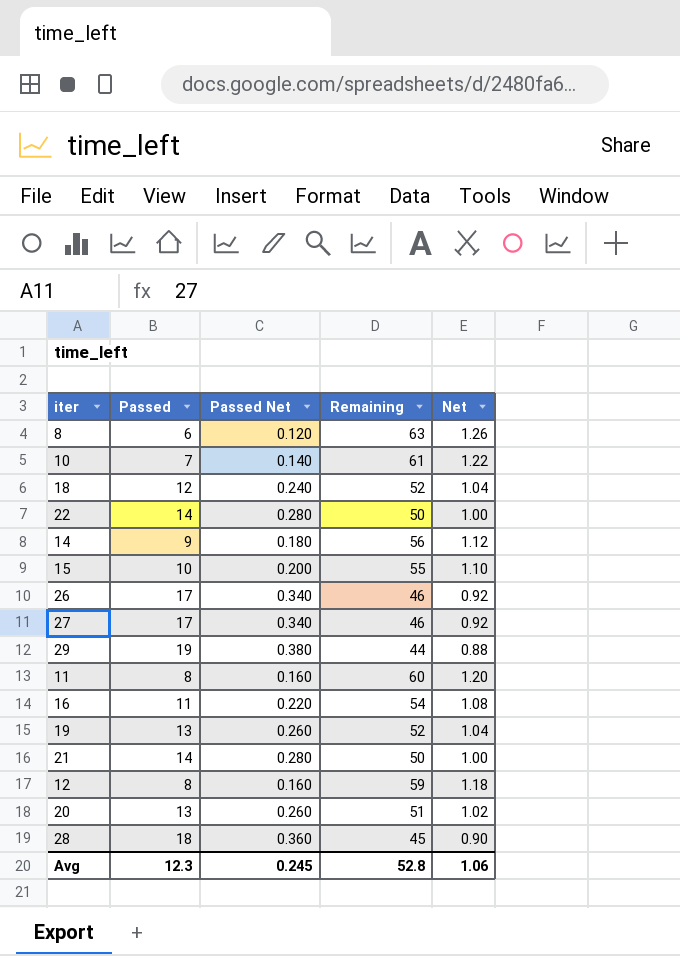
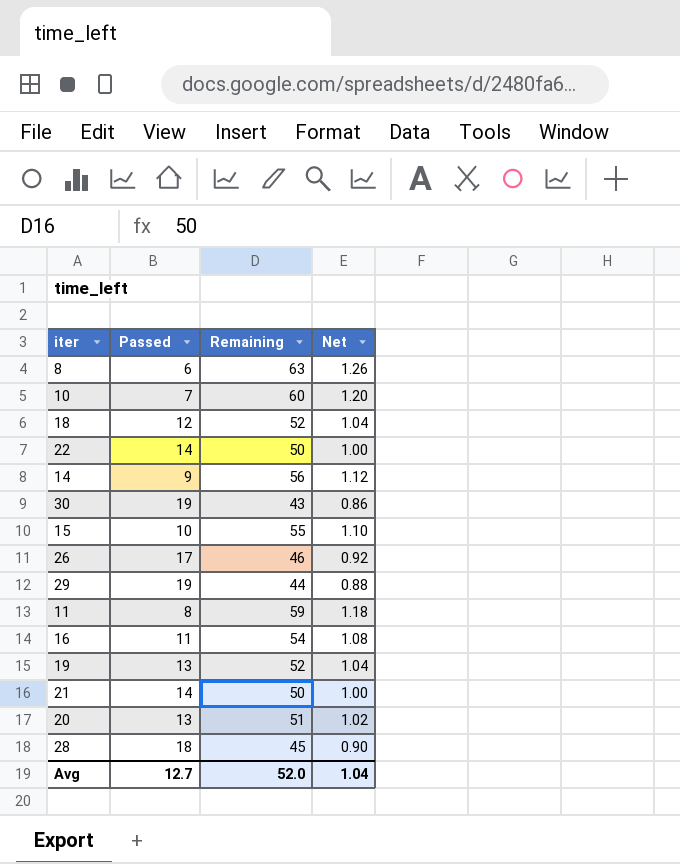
column Passed Net | formula: [Passed] * 0.02 -> none
row 27: 17 | 0.340 | 46 | 0.92 -> none
row 12: 8 | 0.160 | 59 | 1.18 -> none
10 | Remaining: 61 -> 60
10 | Net: 1.22 -> 1.20
row 30: none -> 19 | 43 | 0.86
11 | Remaining: 60 -> 59
11 | Net: 1.20 -> 1.18
Avg | Passed: 12.3 -> 12.7
Avg | Remaining: 52.8 -> 52.0
Avg | Net: 1.06 -> 1.04

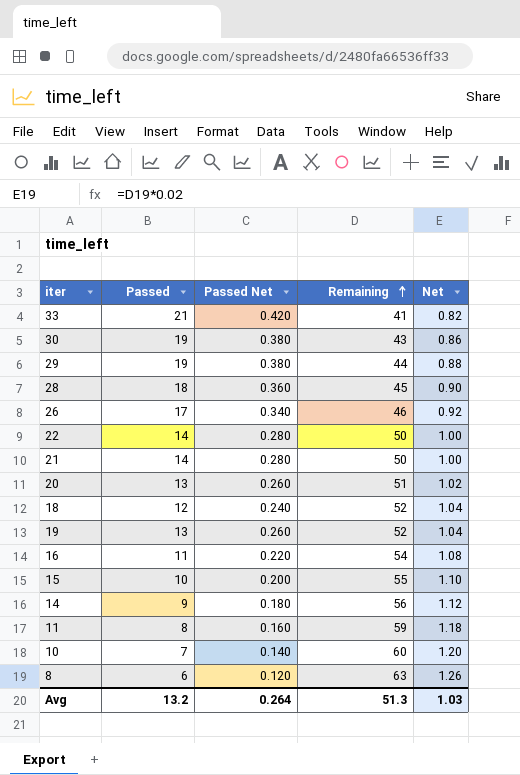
row order: none -> Remaining ascending
column Passed Net | formula: none -> [Passed] * 0.02
row 33: none -> 21 | 0.420 | 41 | 0.82
Avg | Passed: 12.7 -> 13.2
Avg | Remaining: 52.0 -> 51.3
Avg | Net: 1.04 -> 1.03

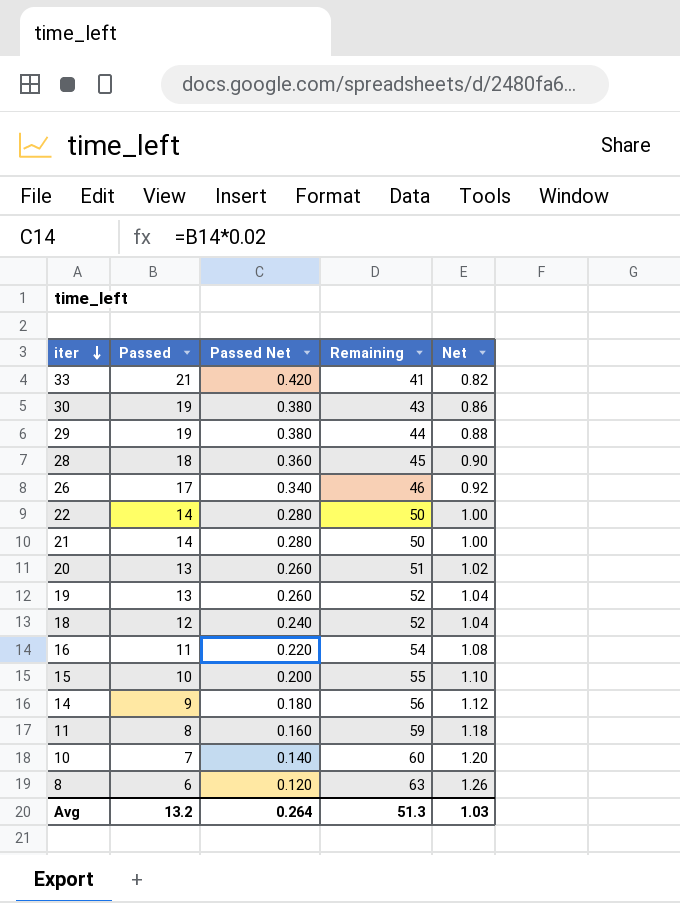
row order: Remaining ascending -> iter descending

